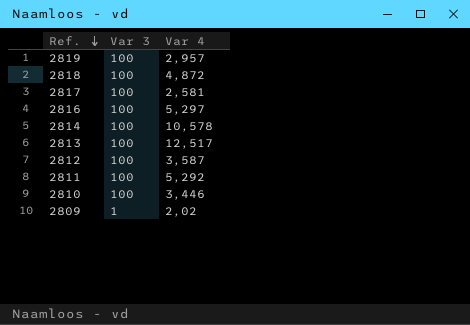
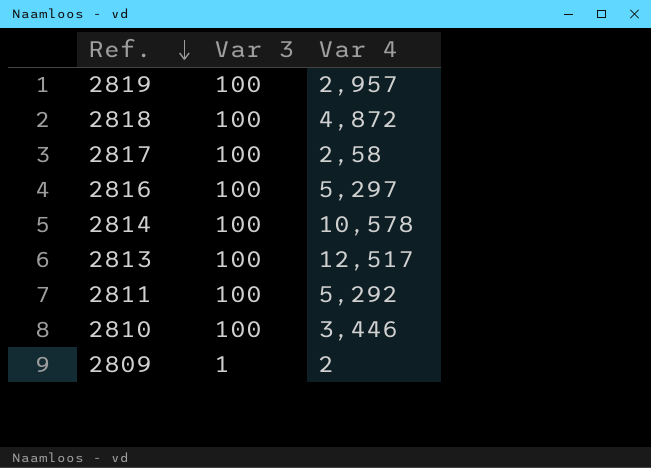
row 2812: 100 | 3,587 -> none
2817 | Var 4: 2,581 -> 2,58
2809 | Var 4: 2,02 -> 2

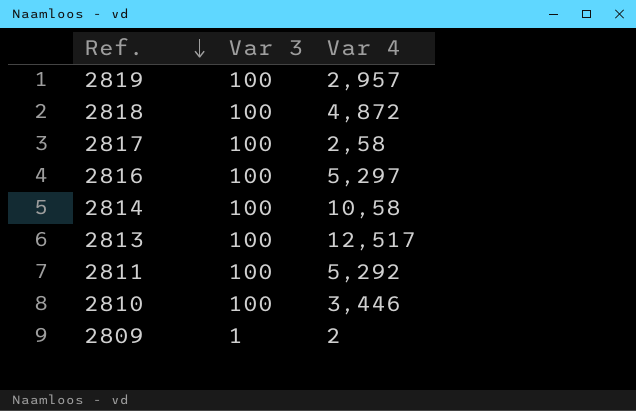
2814 | Var 4: 10,578 -> 10,58

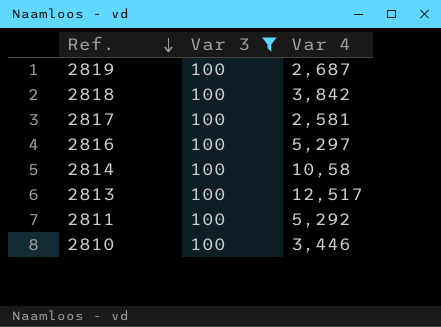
filter: none -> Var 3 = 100
2819 | Var 4: 2,957 -> 2,687
2818 | Var 4: 4,872 -> 3,842
2817 | Var 4: 2,58 -> 2,581

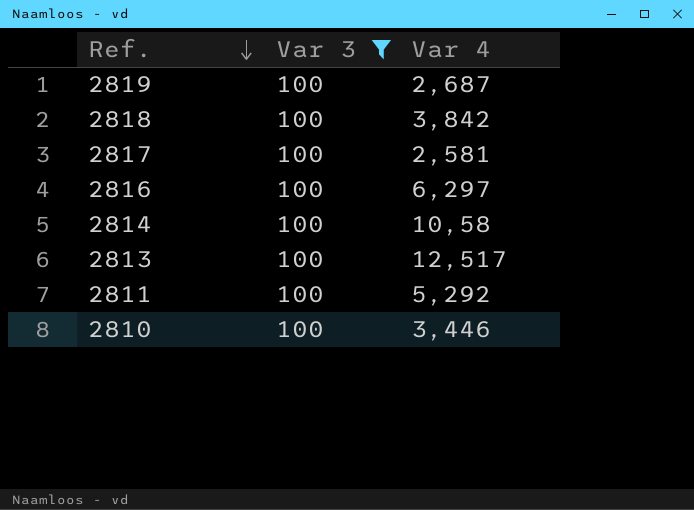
2816 | Var 4: 5,297 -> 6,297

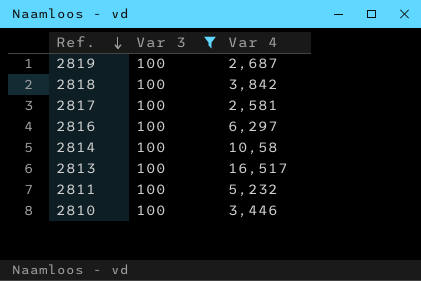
2813 | Var 4: 12,517 -> 16,517
2811 | Var 4: 5,292 -> 5,232

